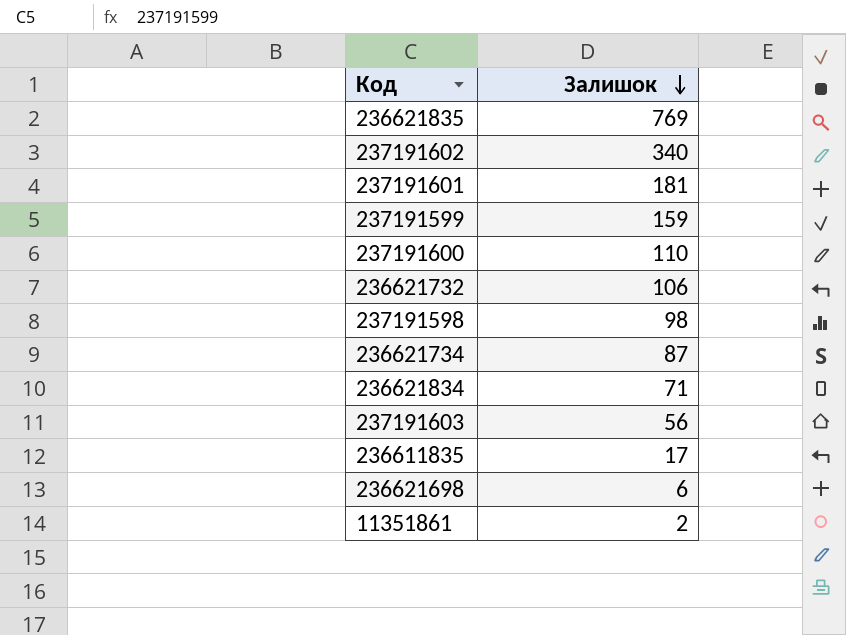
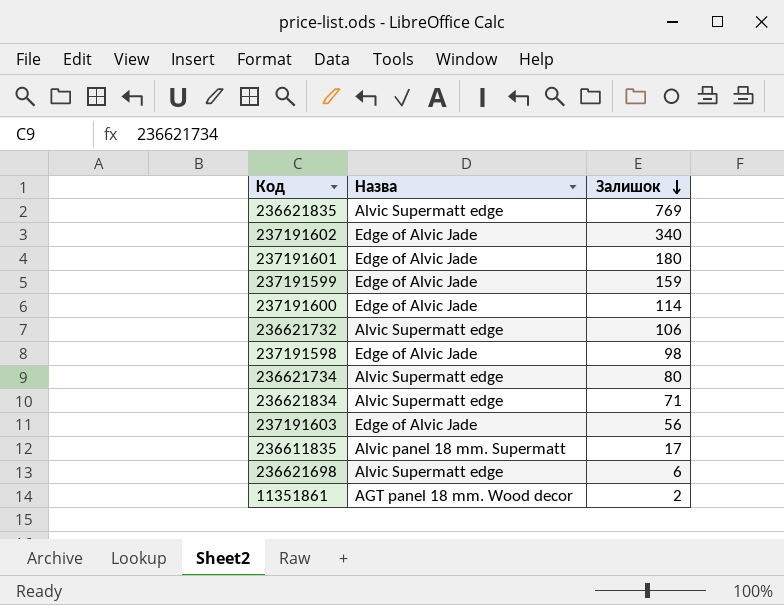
column Назва | position: none -> 2
237191601 | Залишок: 181 -> 180
237191600 | Залишок: 110 -> 114
236621734 | Залишок: 87 -> 80

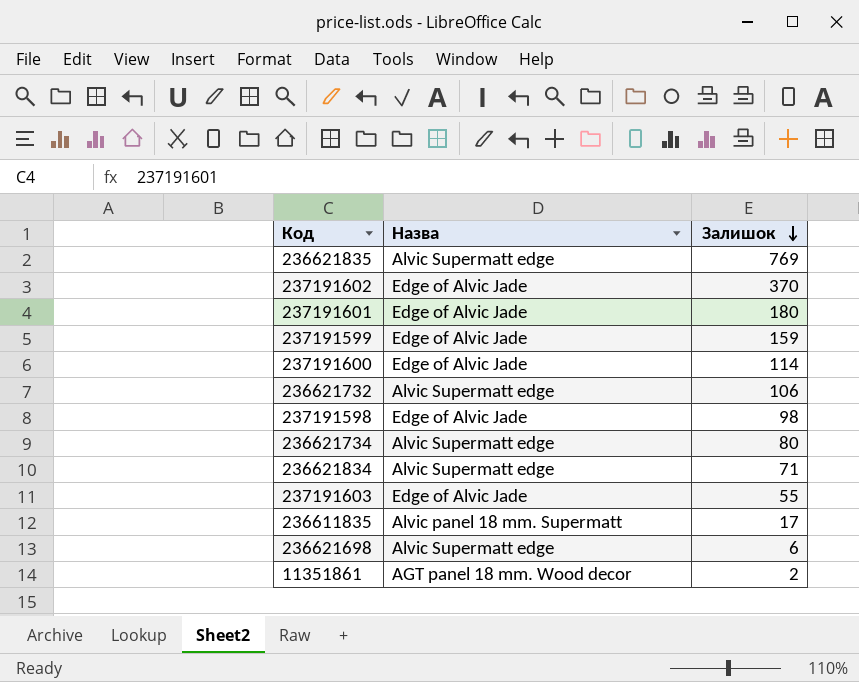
237191602 | Залишок: 340 -> 370
237191603 | Залишок: 56 -> 55

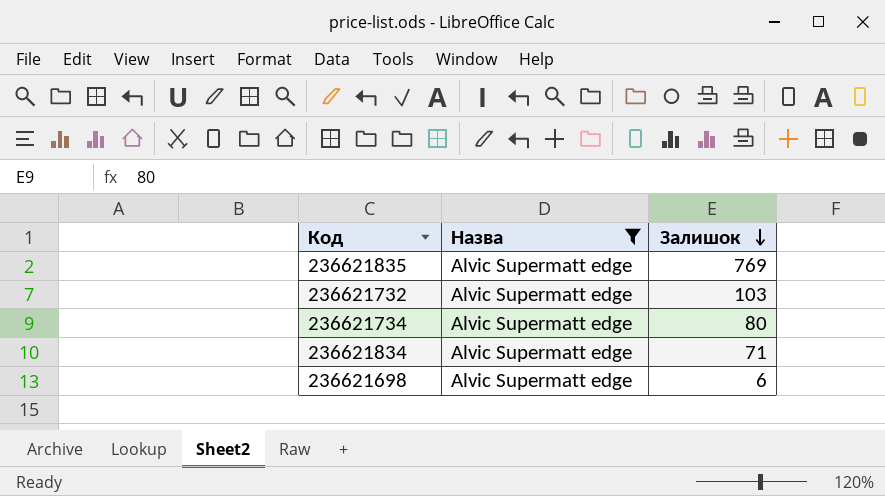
filter: none -> Назва = Alvic Supermatt edge
236621732 | Залишок: 106 -> 103

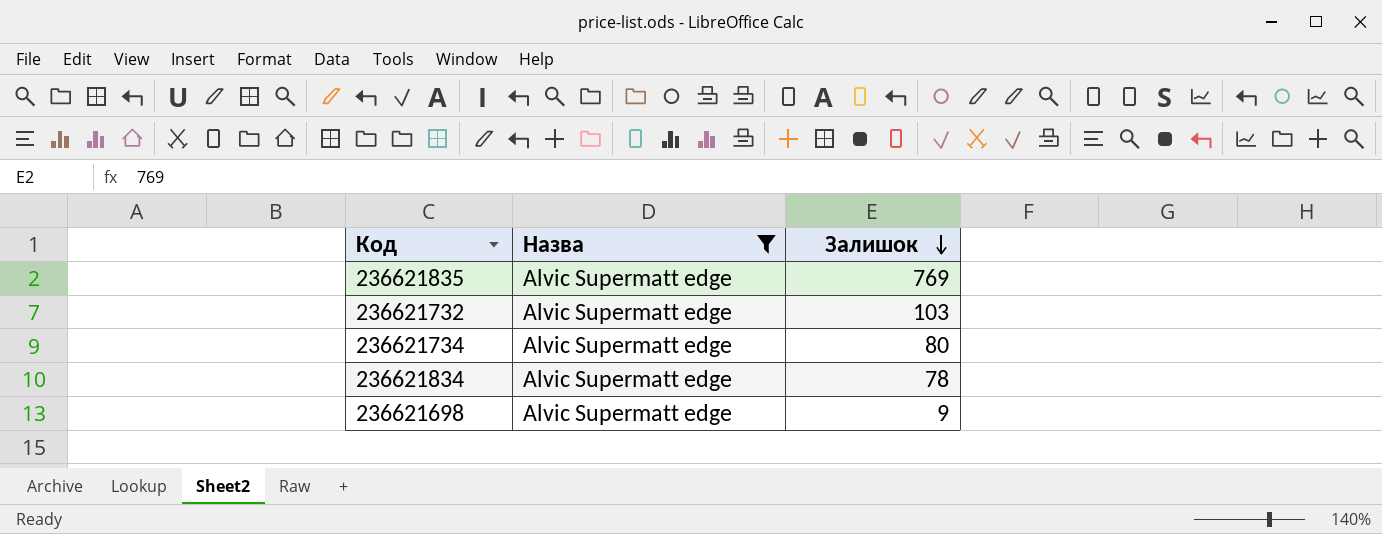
236621834 | Залишок: 71 -> 78
236621698 | Залишок: 6 -> 9

